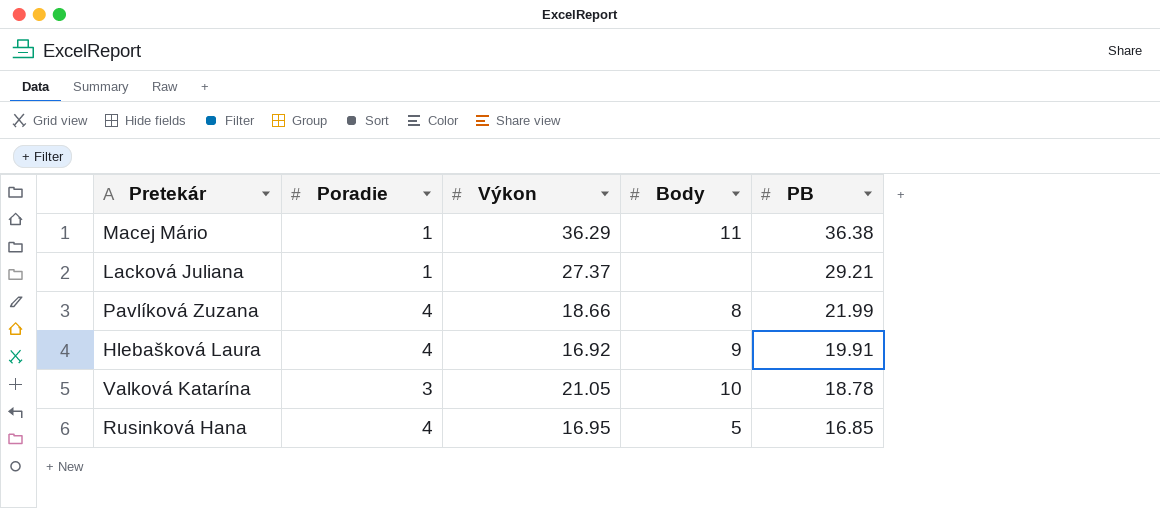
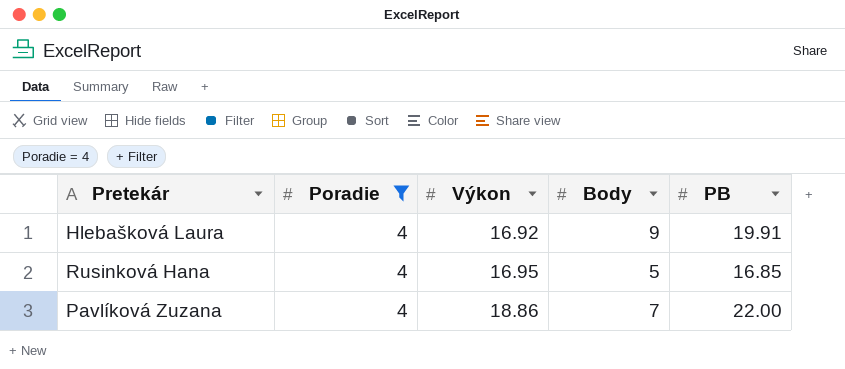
filter: none -> Poradie = 4
row order: PB descending -> Výkon ascending
Pavlíková Zuzana | Výkon: 18.66 -> 18.86
Pavlíková Zuzana | Body: 8 -> 7
Pavlíková Zuzana | PB: 21.99 -> 22.00

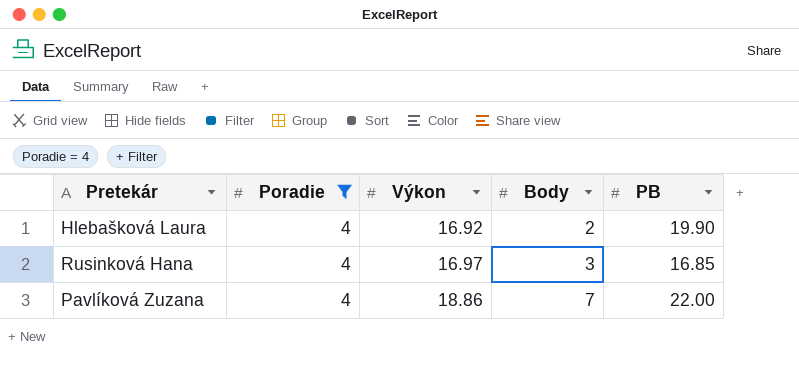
Hlebašková Laura | Body: 9 -> 2
Hlebašková Laura | PB: 19.91 -> 19.90
Rusinková Hana | Výkon: 16.95 -> 16.97
Rusinková Hana | Body: 5 -> 3

